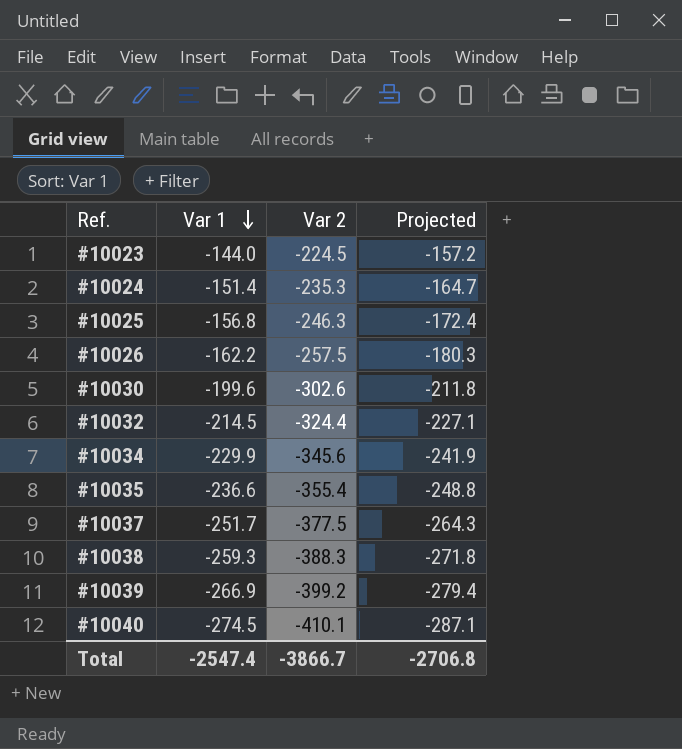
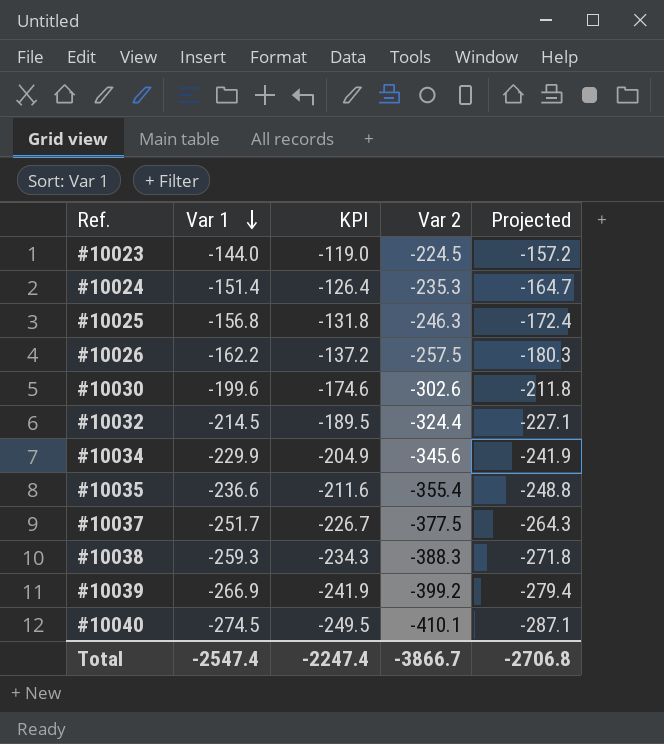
column KPI | formula: none -> [Var 1] + 25

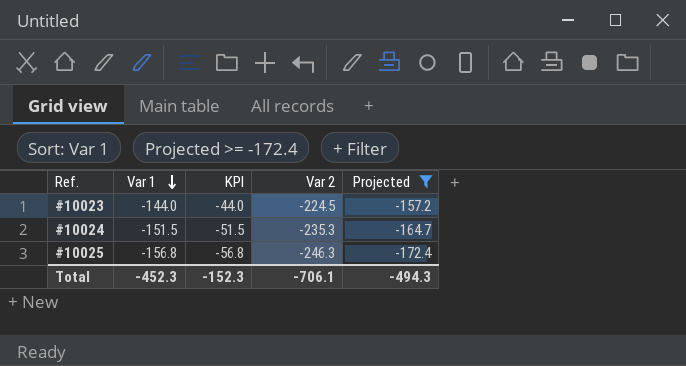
filter: none -> Projected >= -172.4
column KPI | formula: [Var 1] + 25 -> [Var 1] + 100
#10024 | Var 1: -151.4 -> -151.5
Total | Var 1: -2547.4 -> -452.3
Total | KPI: -2247.4 -> -152.3
Total | Var 2: -3866.7 -> -706.1
Total | Projected: -2706.8 -> -494.3

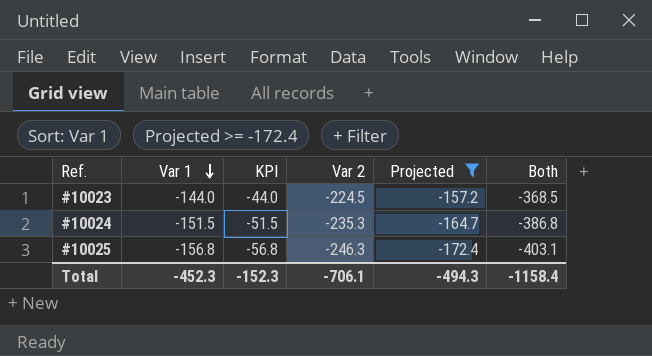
column Both | formula: none -> [Var 1] + [Var 2]

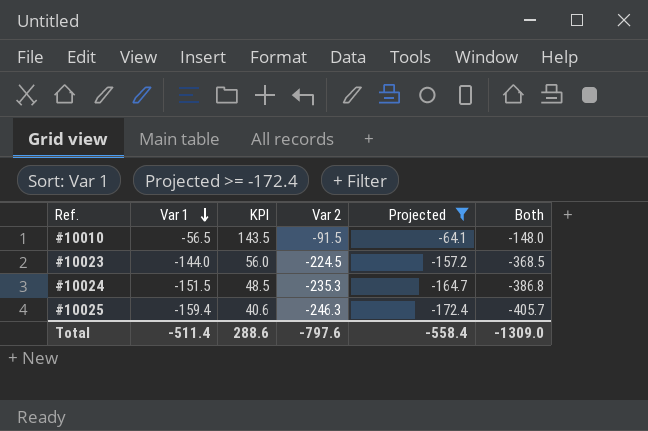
column KPI | formula: [Var 1] + 100 -> [Var 1] + 200
row #10010: none -> -56.5 | 143.5 | -91.5 | -64.1 | -148.0
#10025 | Var 1: -156.8 -> -159.4
#10025 | Both: -403.1 -> -405.7
Total | Var 1: -452.3 -> -511.4
Total | KPI: -152.3 -> 288.6
Total | Var 2: -706.1 -> -797.6
Total | Projected: -494.3 -> -558.4
Total | Both: -1158.4 -> -1309.0

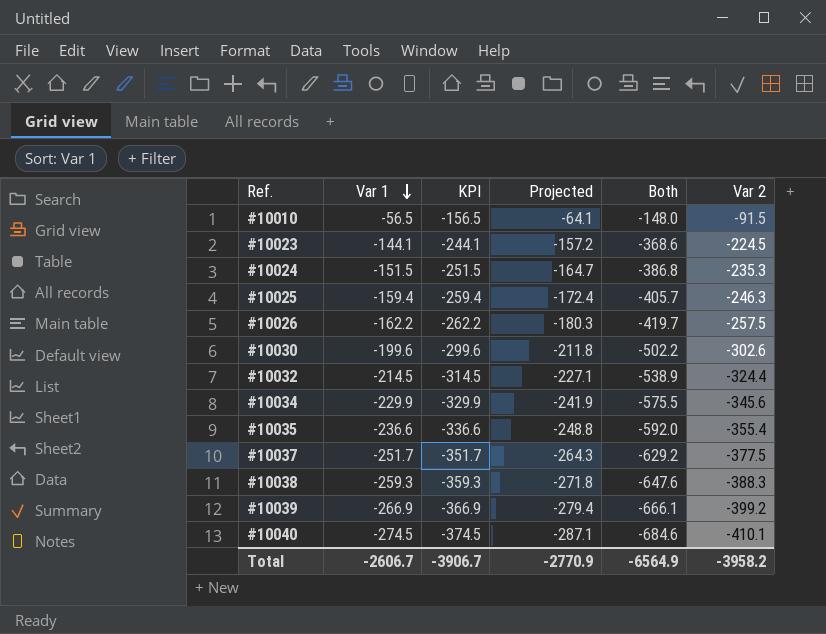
filter: Projected >= -172.4 -> none
column KPI | formula: [Var 1] + 200 -> [Var 1] - 100
column Var 2 | position: 4 -> 6
#10023 | Var 1: -144.0 -> -144.1
#10023 | Both: -368.5 -> -368.6
Total | Var 1: -511.4 -> -2606.7
Total | KPI: 288.6 -> -3906.7
Total | Projected: -558.4 -> -2770.9
Total | Both: -1309.0 -> -6564.9
Total | Var 2: -797.6 -> -3958.2

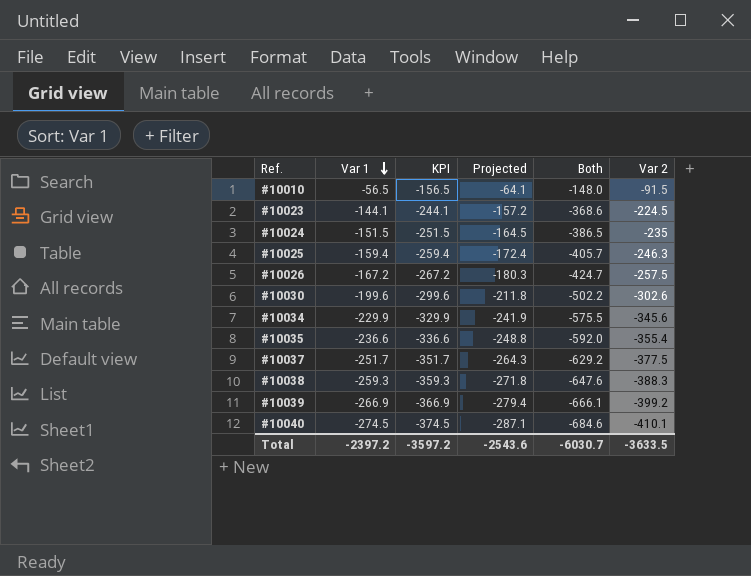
row #10032: -214.5 | -314.5 | -227.1 | -538.9 | -324.4 -> none
#10024 | Projected: -164.7 -> -164.5
#10024 | Both: -386.8 -> -386.5
#10024 | Var 2: -235.3 -> -235
#10026 | Var 1: -162.2 -> -167.2
#10026 | KPI: -262.2 -> -267.2
#10026 | Both: -419.7 -> -424.7
Total | Var 1: -2606.7 -> -2397.2
Total | KPI: -3906.7 -> -3597.2
Total | Projected: -2770.9 -> -2543.6
Total | Both: -6564.9 -> -6030.7
Total | Var 2: -3958.2 -> -3633.5

